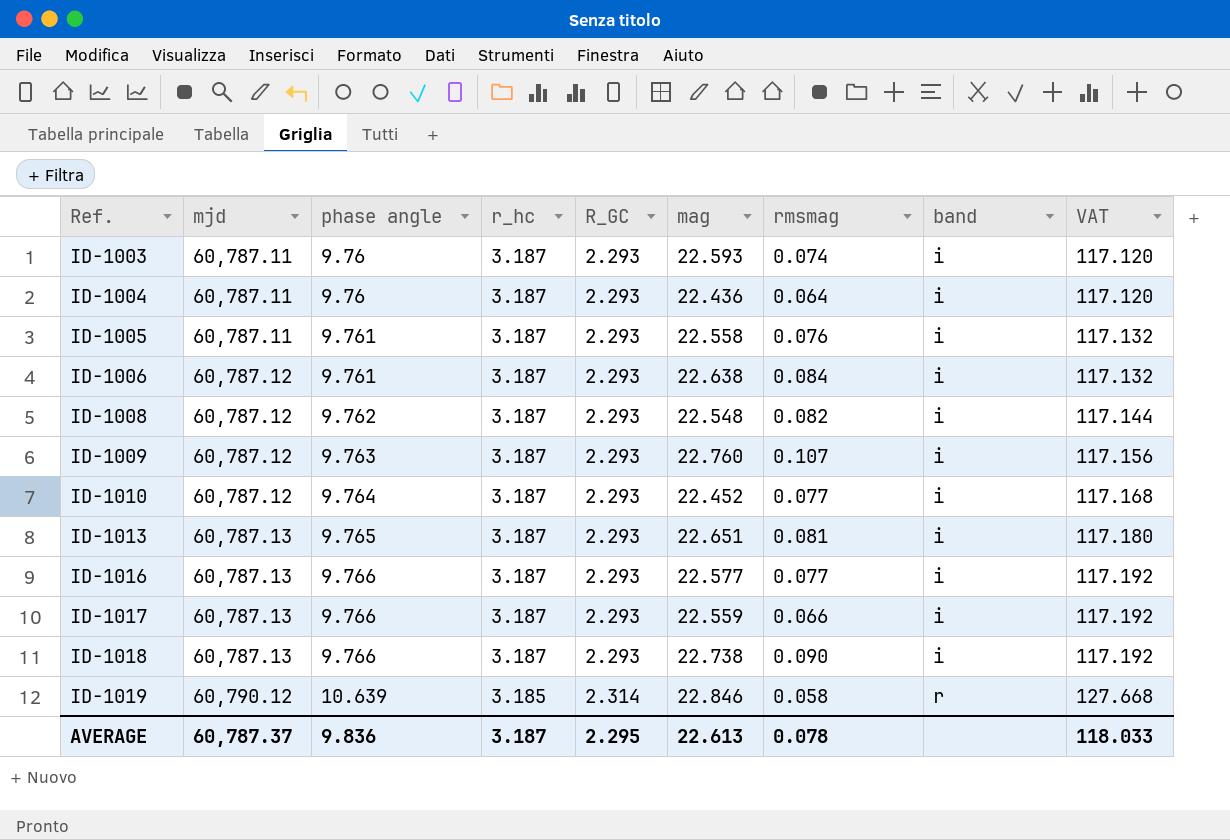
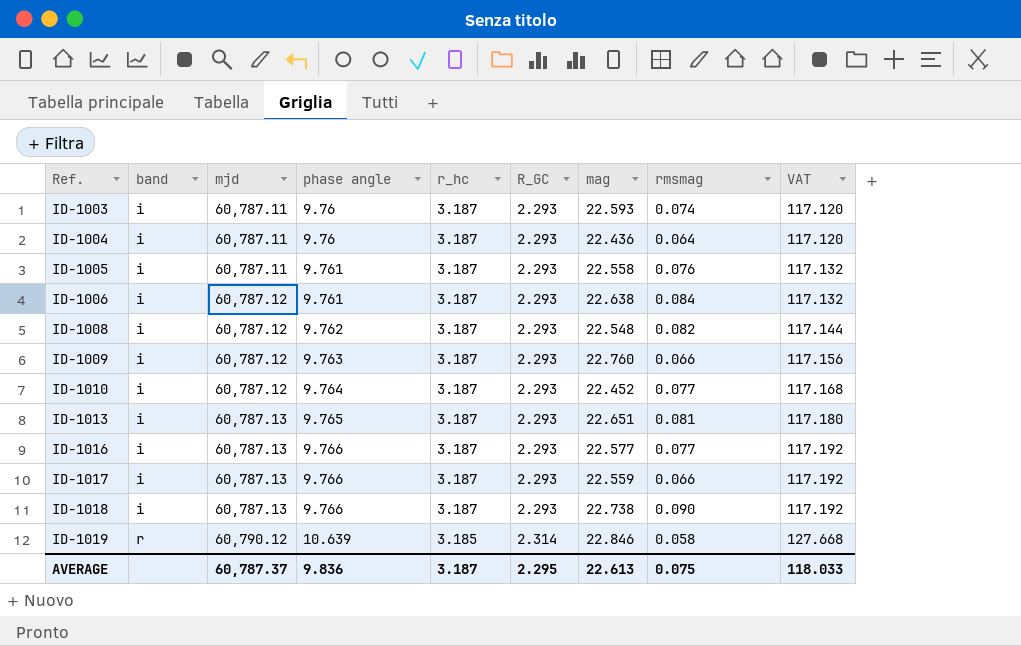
column band | position: 8 -> 2
ID-1009 | rmsmag: 0.107 -> 0.066
AVERAGE | rmsmag: 0.078 -> 0.075

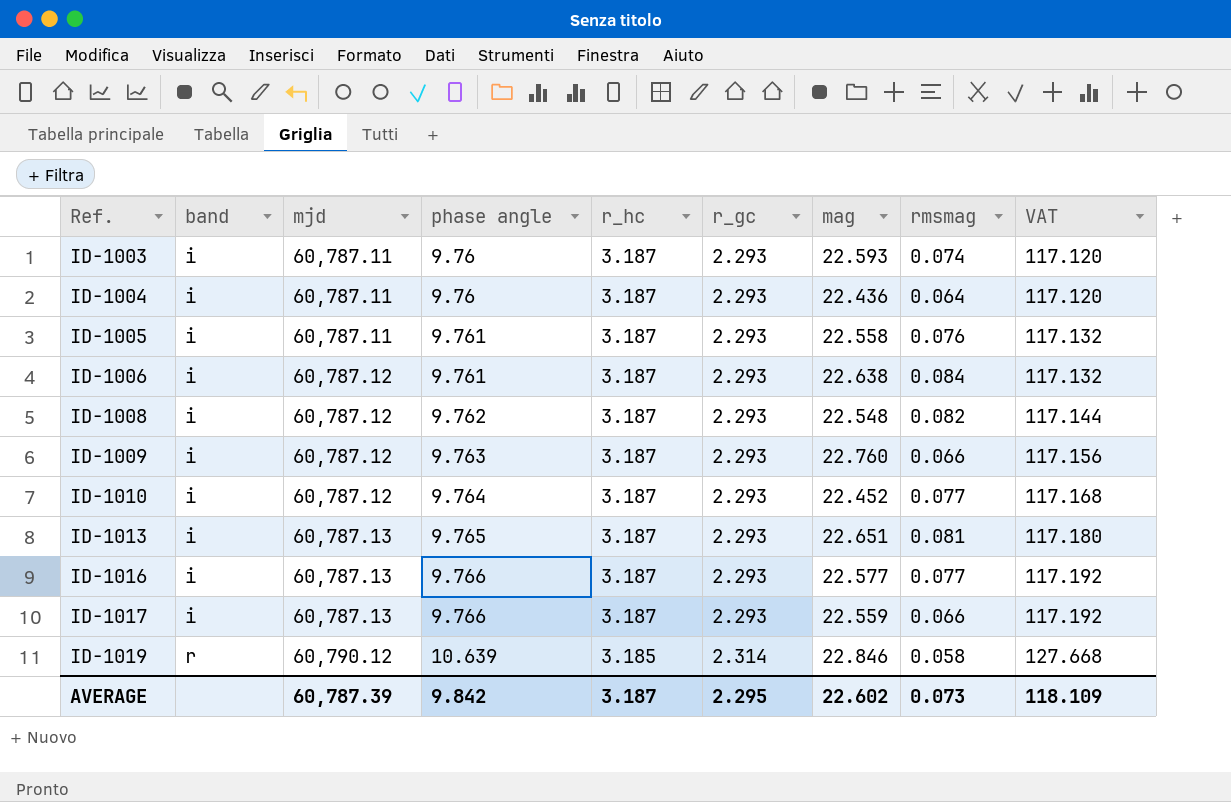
column name: R_GC -> r_gc
row ID-1018: i | 60,787.13 | 9.766 | 3.187 | 2.293 | 22.738 | 0.090 | 117.192 -> none
AVERAGE | mjd: 60,787.37 -> 60,787.39
AVERAGE | phase angle: 9.836 -> 9.842
AVERAGE | mag: 22.613 -> 22.602
AVERAGE | rmsmag: 0.075 -> 0.073
AVERAGE | VAT: 118.033 -> 118.109

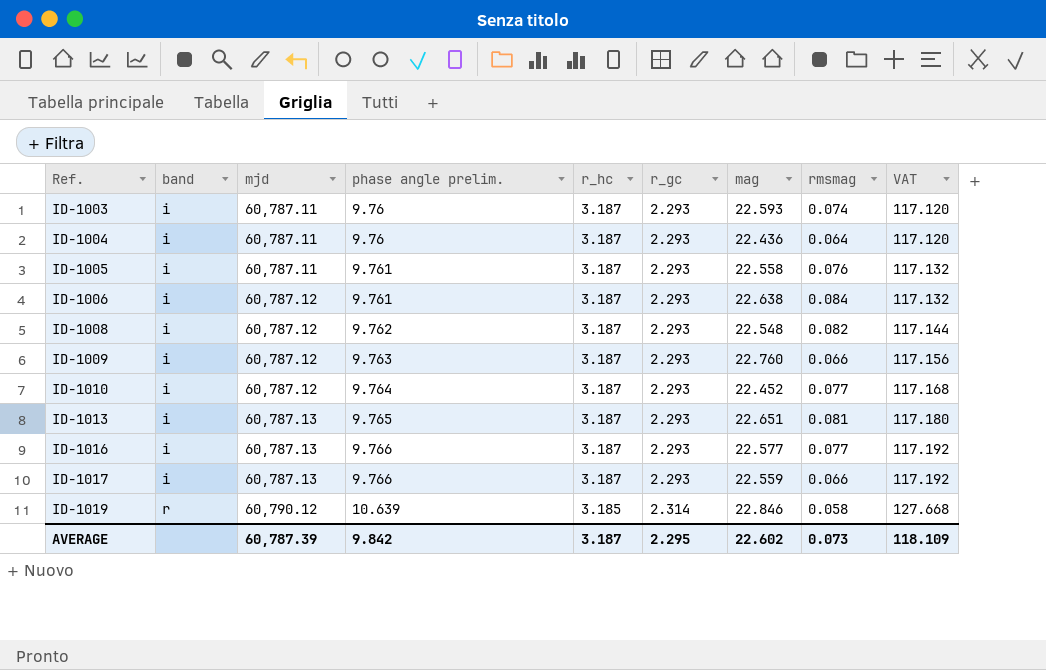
column name: phase angle -> phase angle prelim.

